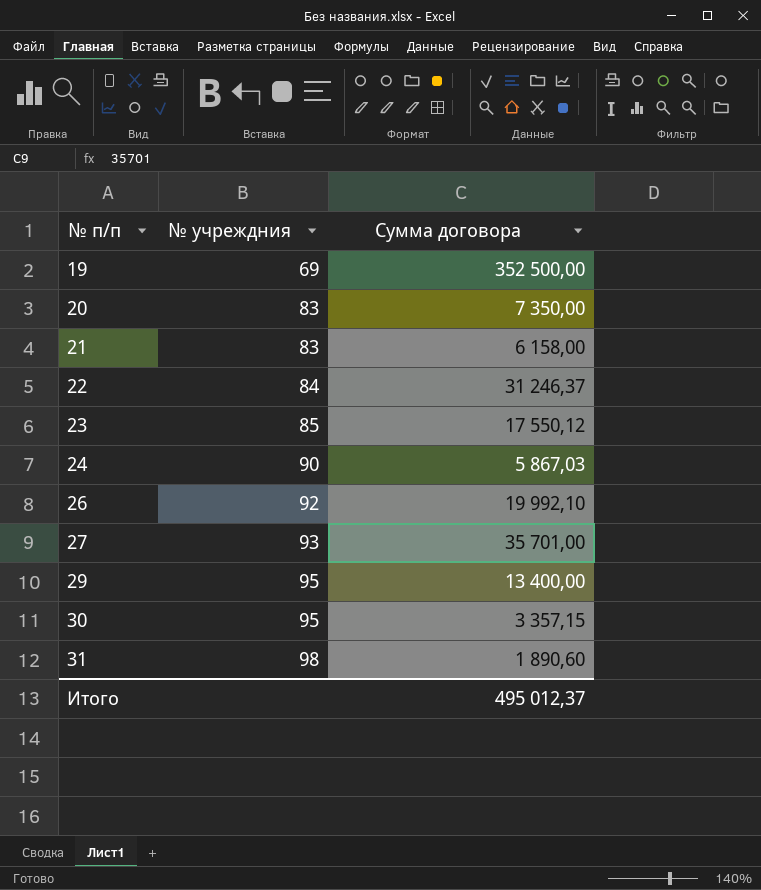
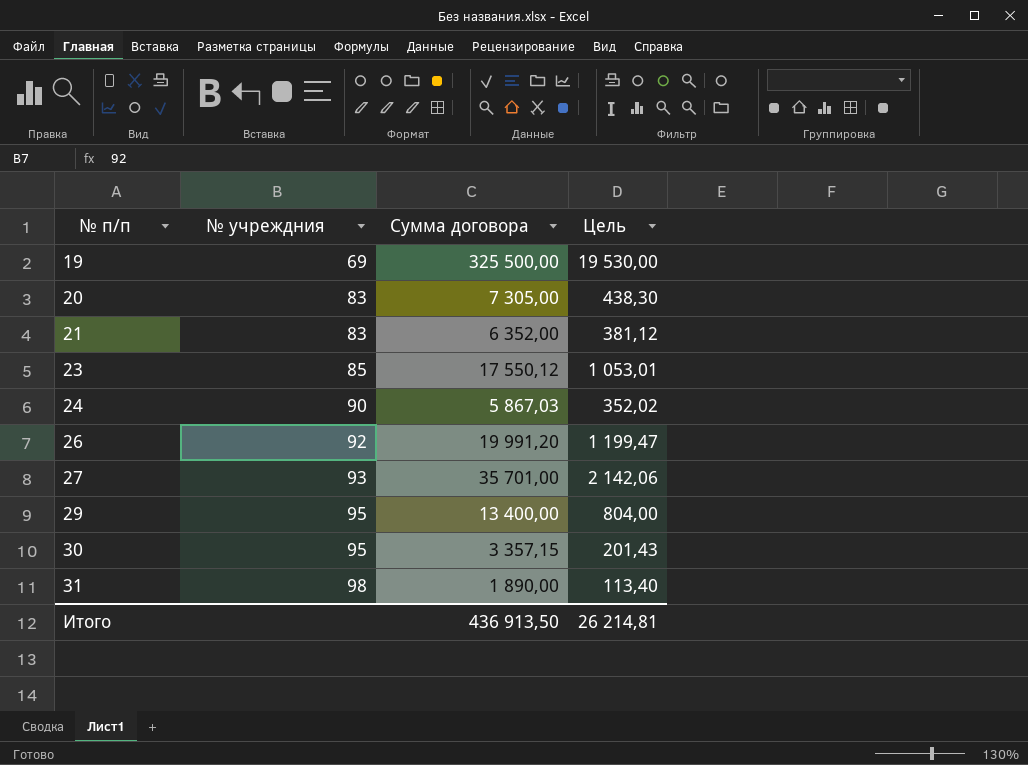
column Цель | formula: none -> [Сумма договора] * 0,06
row 22: 84 | 31 246,37 -> none
19 | Сумма договора: 352 500,00 -> 325 500,00
20 | Сумма договора: 7 350,00 -> 7 305,00
21 | Сумма договора: 6 158,00 -> 6 352,00
26 | Сумма договора: 19 992,10 -> 19 991,20
31 | Сумма договора: 1 890,60 -> 1 890,00
Итого | Сумма договора: 495 012,37 -> 436 913,50

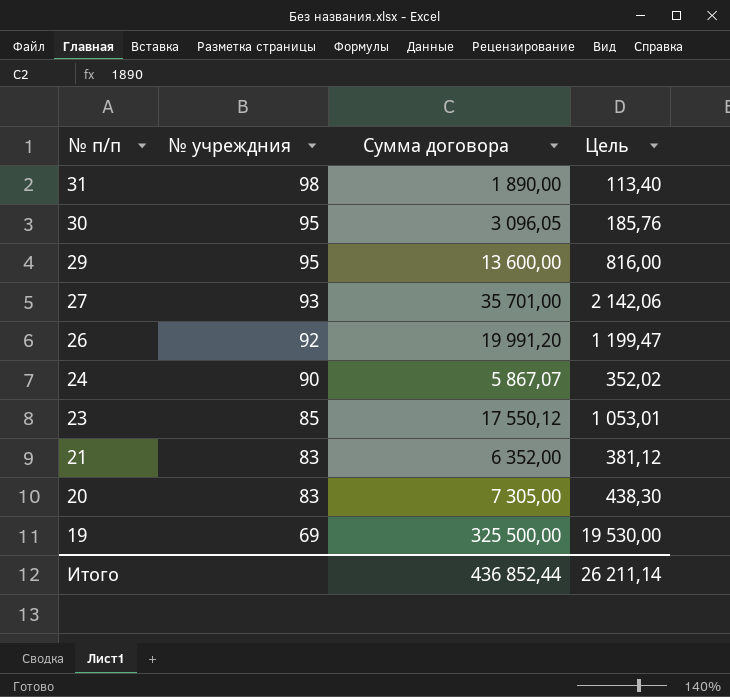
row order: № п/п ascending -> № п/п descending
30 | Сумма договора: 3 357,15 -> 3 096,05
30 | Цель: 201,43 -> 185,76
29 | Сумма договора: 13 400,00 -> 13 600,00
29 | Цель: 804,00 -> 816,00
24 | Сумма договора: 5 867,03 -> 5 867,07
Итого | Сумма договора: 436 913,50 -> 436 852,44
Итого | Цель: 26 214,81 -> 26 211,14

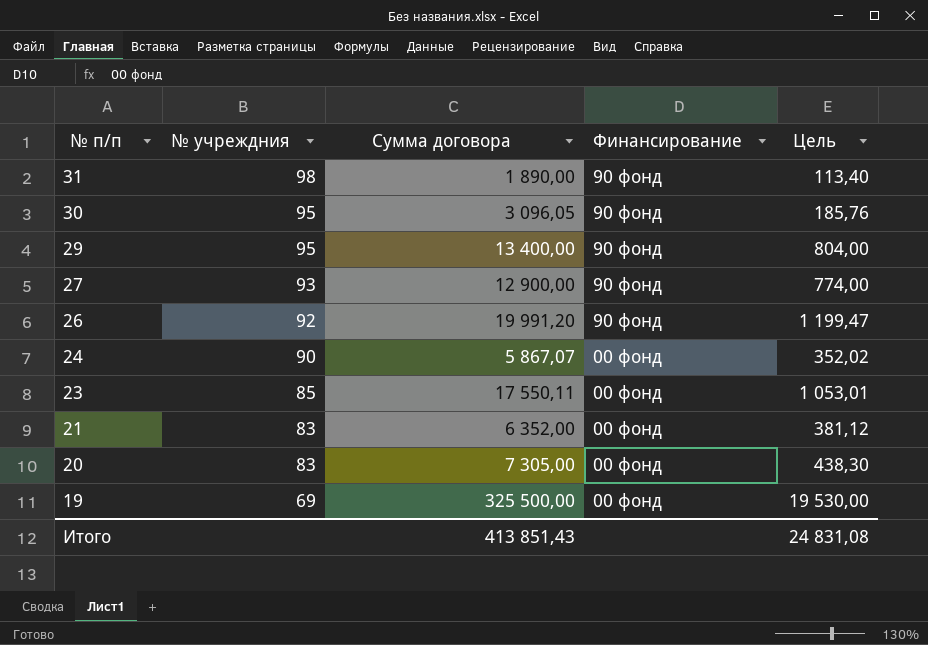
column Финансирование | position: none -> 4
29 | Сумма договора: 13 600,00 -> 13 400,00
29 | Цель: 816,00 -> 804,00
27 | Сумма договора: 35 701,00 -> 12 900,00
27 | Цель: 2 142,06 -> 774,00
23 | Сумма договора: 17 550,12 -> 17 550,11
Итого | Сумма договора: 436 852,44 -> 413 851,43
Итого | Цель: 26 211,14 -> 24 831,08

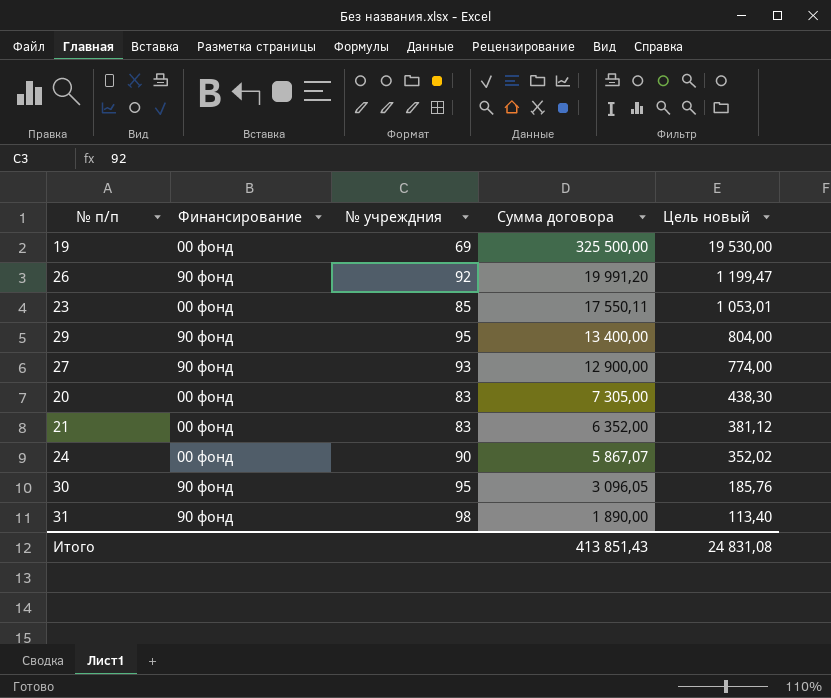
row order: № п/п descending -> Сумма договора descending
column Финансирование | position: 4 -> 2
column name: Цель -> Цель новый

